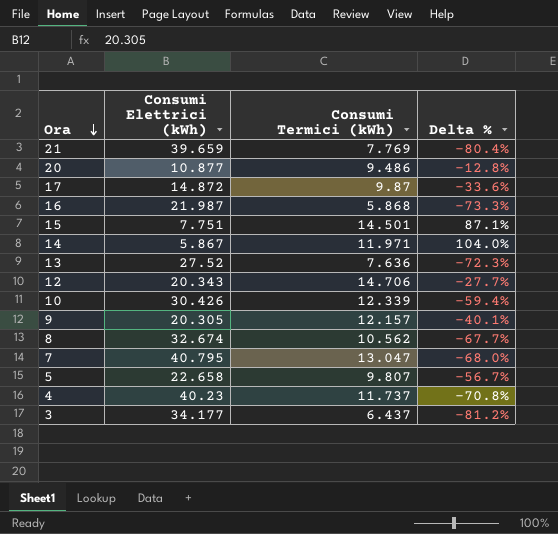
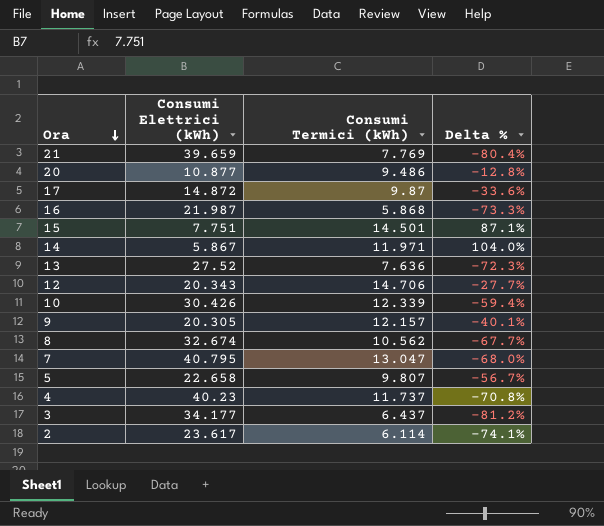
row 2: none -> 23.617 | 6.114 | -74.1%

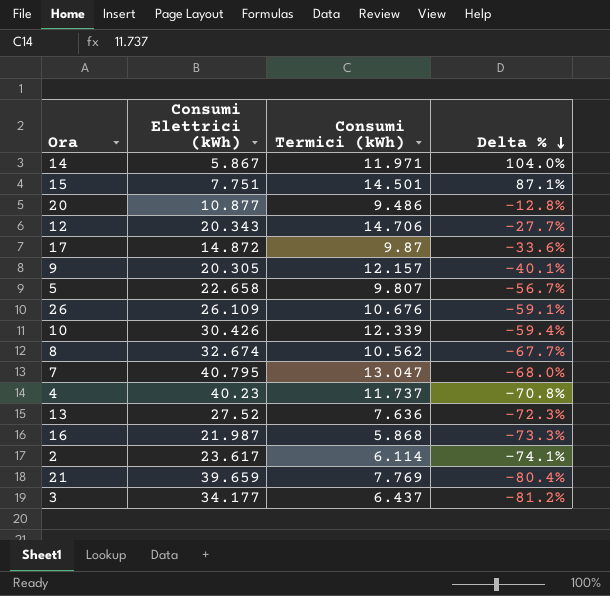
row order: Ora descending -> Delta % descending
row 26: none -> 26.109 | 10.676 | -59.1%

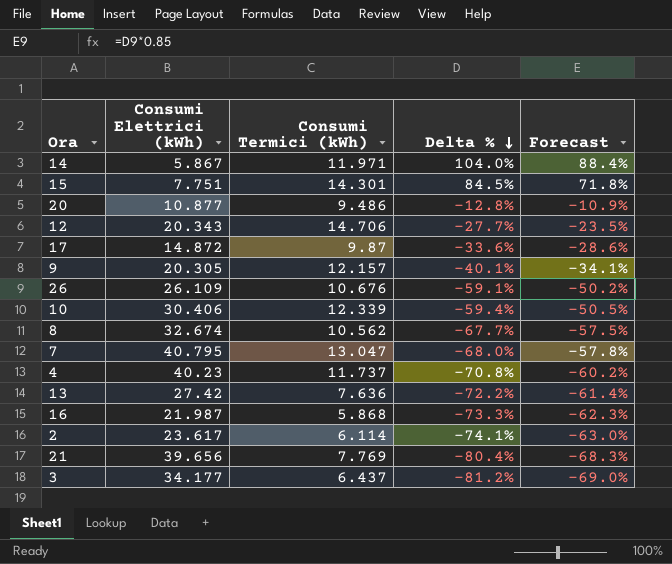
column Forecast | formula: none -> [Delta %] * 0.85
row 5: 22.658 | 9.807 | -56.7% -> none
15 | Consumi Termici (kWh): 14.501 -> 14.301
15 | Delta %: 87.1% -> 84.5%
10 | Consumi Elettrici (kWh): 30.426 -> 30.406
13 | Consumi Elettrici (kWh): 27.52 -> 27.42
13 | Delta %: -72.3% -> -72.2%
21 | Consumi Elettrici (kWh): 39.659 -> 39.656

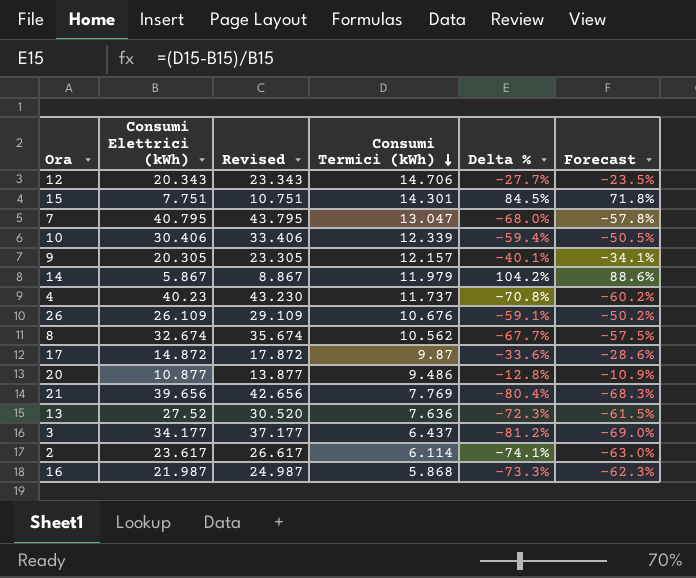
row order: Delta % descending -> Consumi Termici (kWh) descending
column Revised | formula: none -> [Consumi Elettrici (kWh)] + 3
14 | Consumi Termici (kWh): 11.971 -> 11.979
14 | Delta %: 104.0% -> 104.2%
14 | Forecast: 88.4% -> 88.6%
13 | Consumi Elettrici (kWh): 27.42 -> 27.52
13 | Delta %: -72.2% -> -72.3%
13 | Forecast: -61.4% -> -61.5%

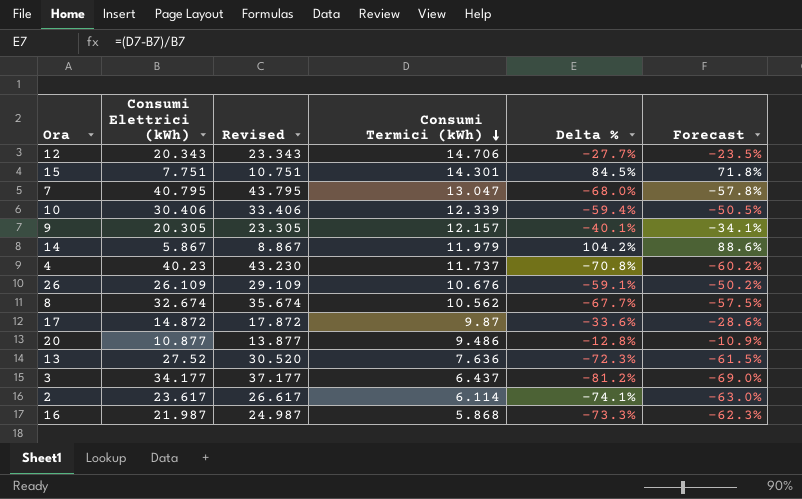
row 21: 39.656 | 42.656 | 7.769 | -80.4% | -68.3% -> none

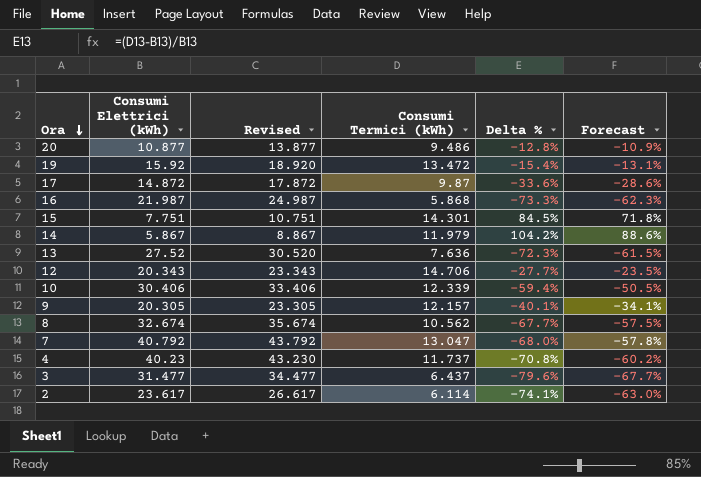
row order: Consumi Termici (kWh) descending -> Ora descending
row 26: 26.109 | 29.109 | 10.676 | -59.1% | -50.2% -> none
row 19: none -> 15.92 | 18.920 | 13.472 | -15.4% | -13.1%
7 | Consumi Elettrici (kWh): 40.795 -> 40.792
7 | Revised: 43.795 -> 43.792
3 | Consumi Elettrici (kWh): 34.177 -> 31.477
3 | Revised: 37.177 -> 34.477
3 | Delta %: -81.2% -> -79.6%
3 | Forecast: -69.0% -> -67.7%

